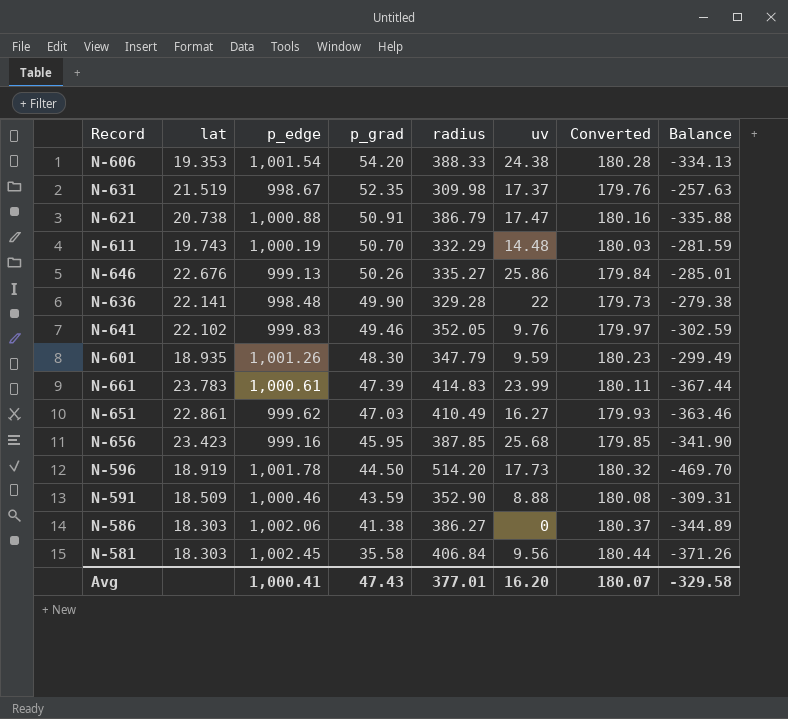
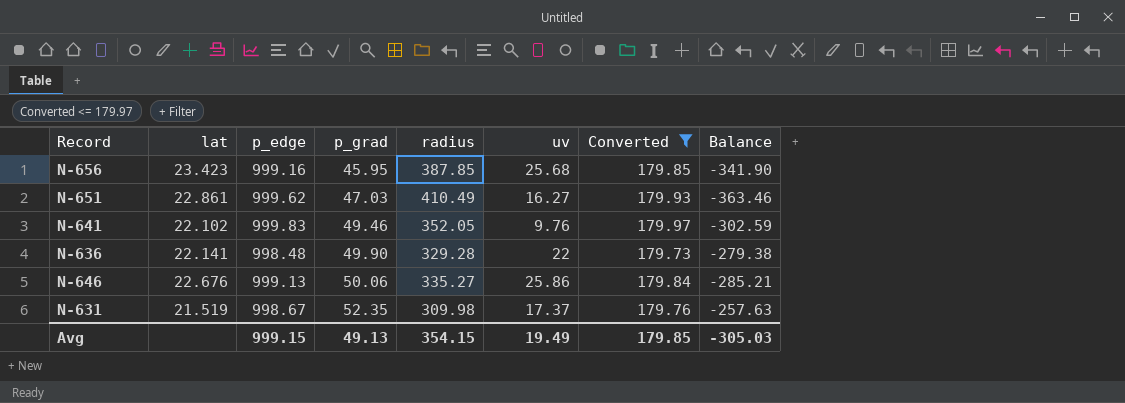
filter: none -> Converted <= 179.97
row order: p_grad descending -> p_grad ascending
N-646 | p_grad: 50.26 -> 50.06
N-646 | Balance: -285.01 -> -285.21
Avg | p_edge: 1,000.41 -> 999.15
Avg | p_grad: 47.43 -> 49.13
Avg | radius: 377.01 -> 354.15
Avg | uv: 16.20 -> 19.49
Avg | Converted: 180.07 -> 179.85
Avg | Balance: -329.58 -> -305.03

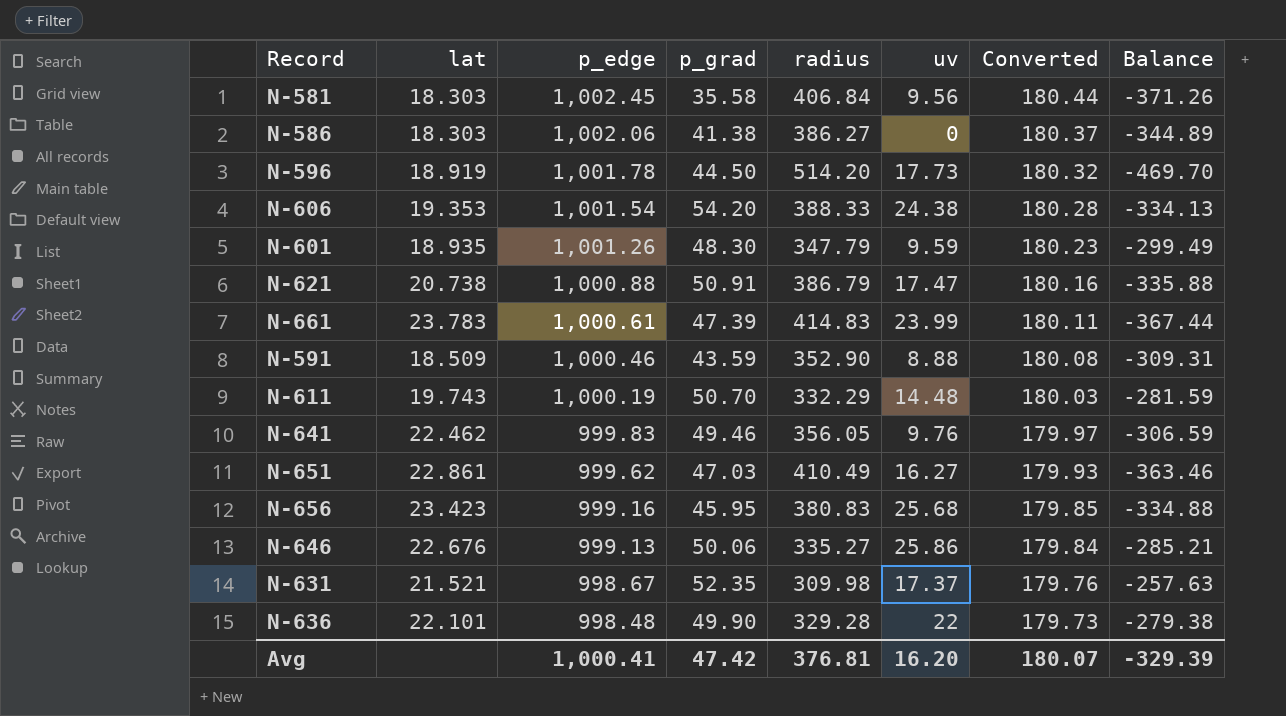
filter: Converted <= 179.97 -> none
row order: p_grad ascending -> p_edge descending
N-641 | lat: 22.102 -> 22.462
N-641 | radius: 352.05 -> 356.05
N-641 | Balance: -302.59 -> -306.59
N-656 | radius: 387.85 -> 380.83
N-656 | Balance: -341.90 -> -334.88
N-631 | lat: 21.519 -> 21.521
N-636 | lat: 22.141 -> 22.101
Avg | p_edge: 999.15 -> 1,000.41
Avg | p_grad: 49.13 -> 47.42
Avg | radius: 354.15 -> 376.81
Avg | uv: 19.49 -> 16.20
Avg | Converted: 179.85 -> 180.07
Avg | Balance: -305.03 -> -329.39

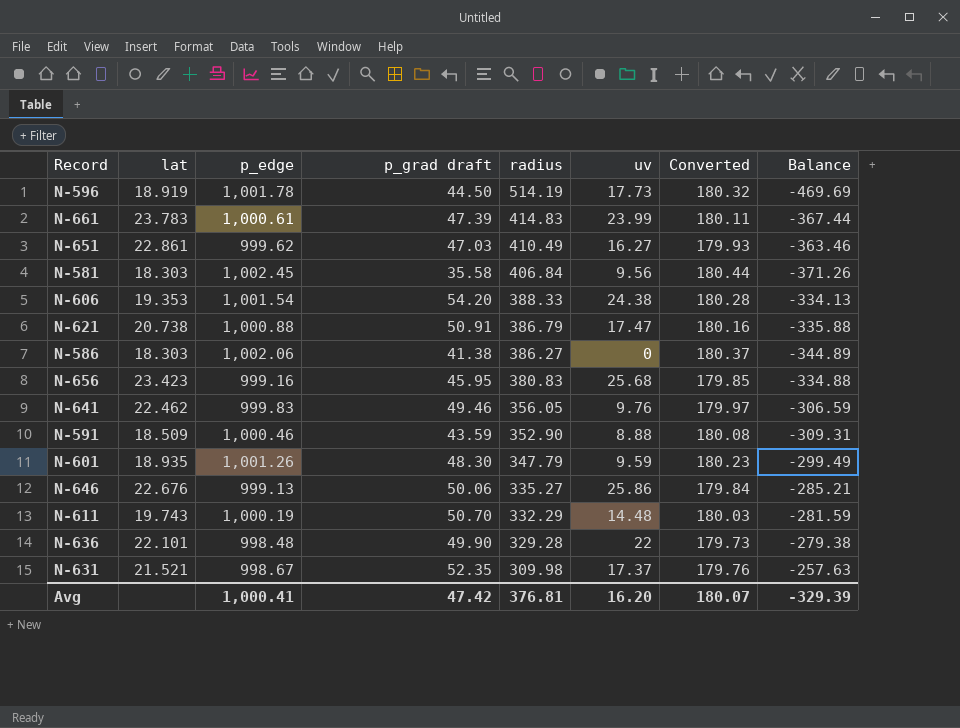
row order: p_edge descending -> radius descending
column name: p_grad -> p_grad draft
N-596 | radius: 514.20 -> 514.19
N-596 | Balance: -469.70 -> -469.69

